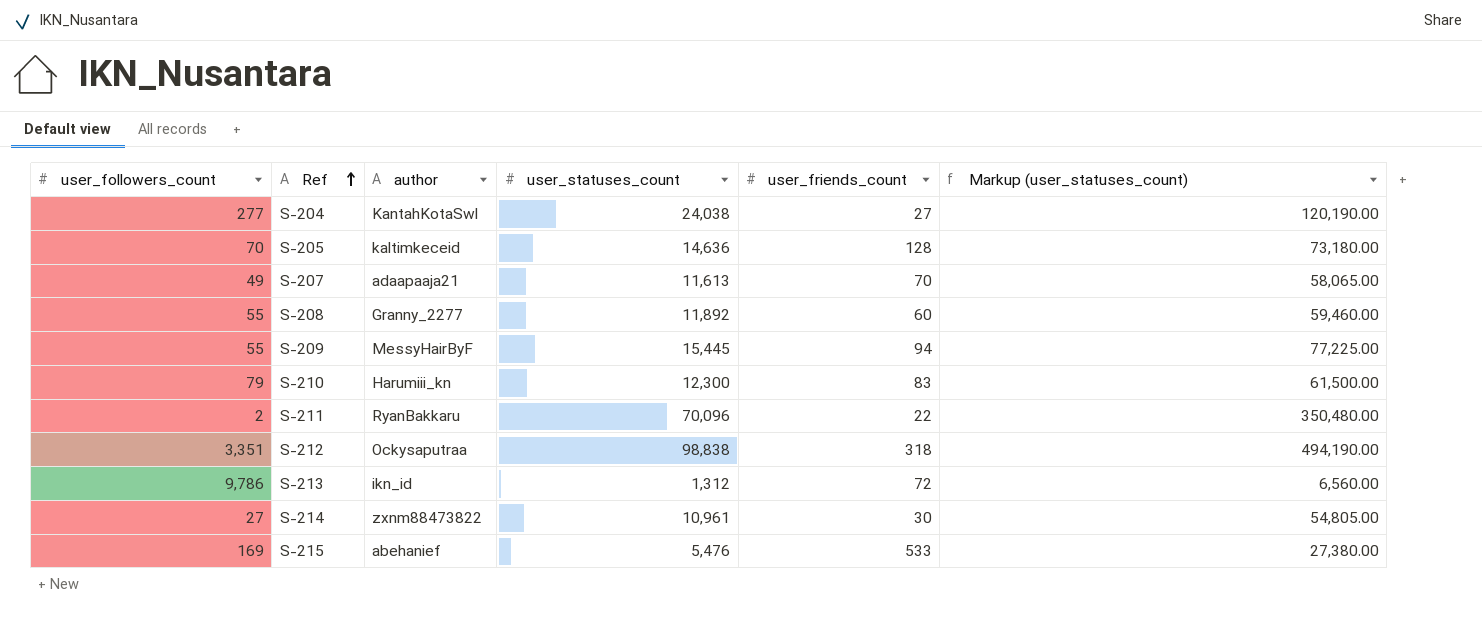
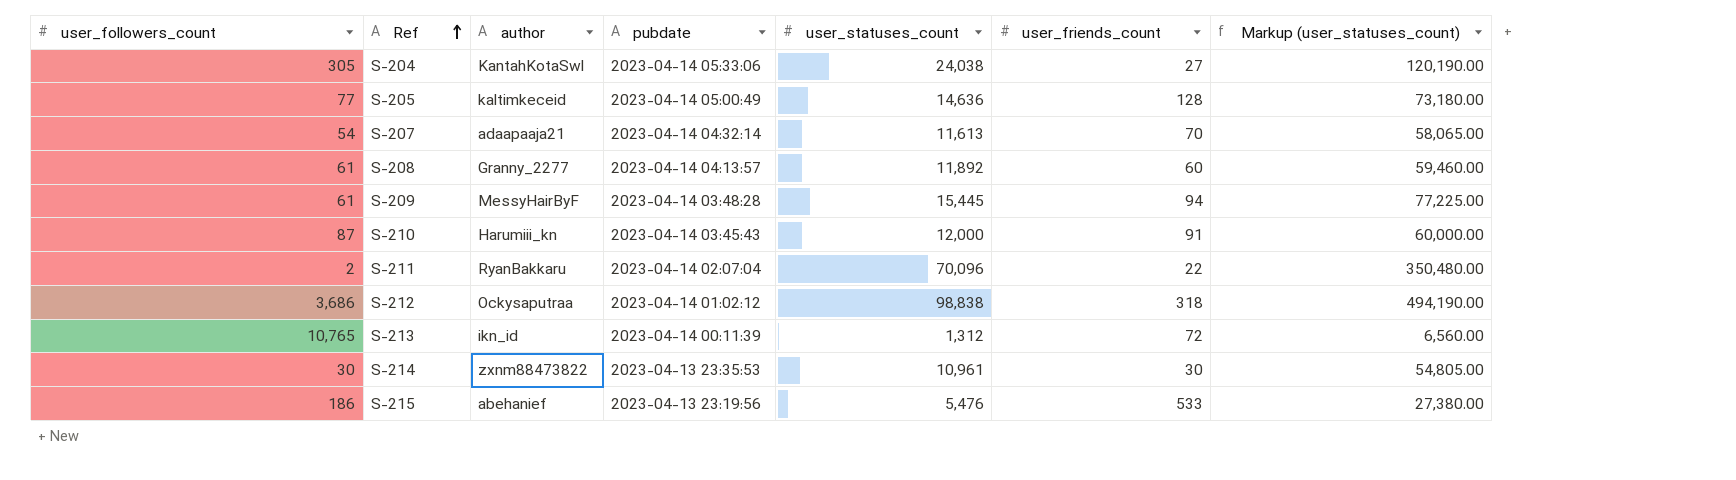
column pubdate | position: none -> 4
S-204 | user_followers_count: 277 -> 305
S-205 | user_followers_count: 70 -> 77
S-207 | user_followers_count: 49 -> 54
S-208 | user_followers_count: 55 -> 61
S-209 | user_followers_count: 55 -> 61
S-210 | user_followers_count: 79 -> 87
S-210 | user_statuses_count: 12,300 -> 12,000
S-210 | user_friends_count: 83 -> 91
S-210 | Markup (user_statuses_count): 61,500.00 -> 60,000.00
S-212 | user_followers_count: 3,351 -> 3,686
S-213 | user_followers_count: 9,786 -> 10,765
S-214 | user_followers_count: 27 -> 30
S-215 | user_followers_count: 169 -> 186

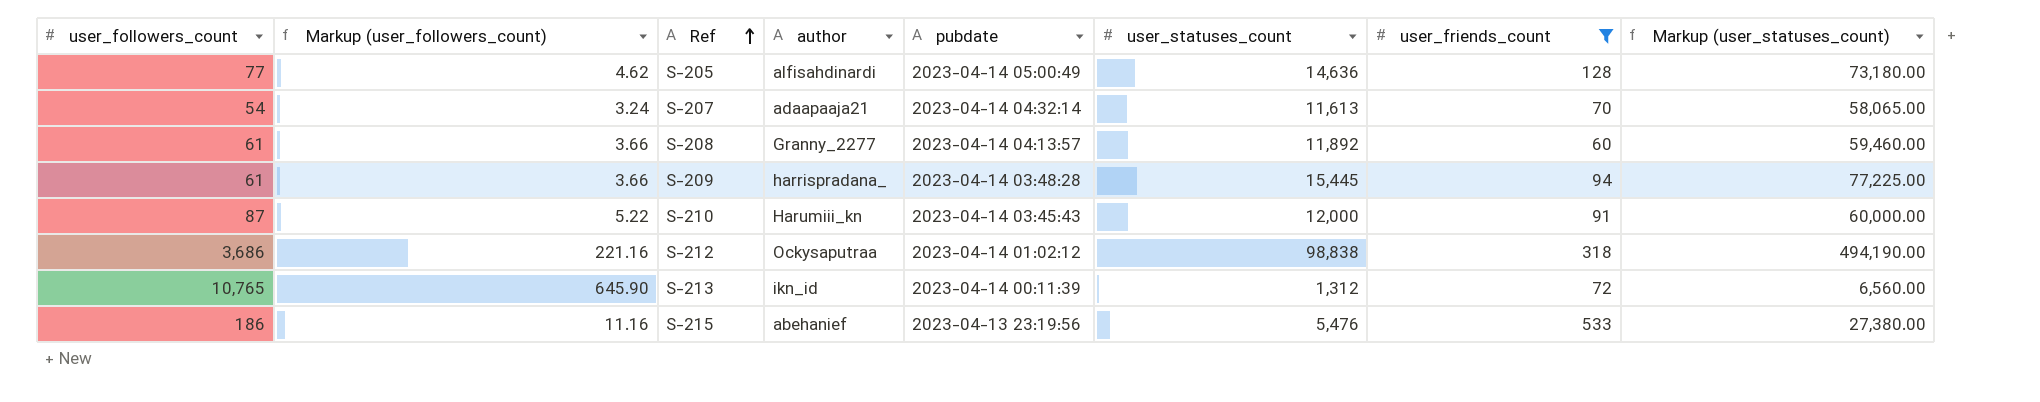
filter: none -> user_friends_count >= 60
column Markup (user_followers_count) | formula: none -> [user_followers_count] * 0.06
S-205 | author: kaltimkeceid -> alfisahdinardi
S-209 | author: MessyHairByF -> harrispradana_

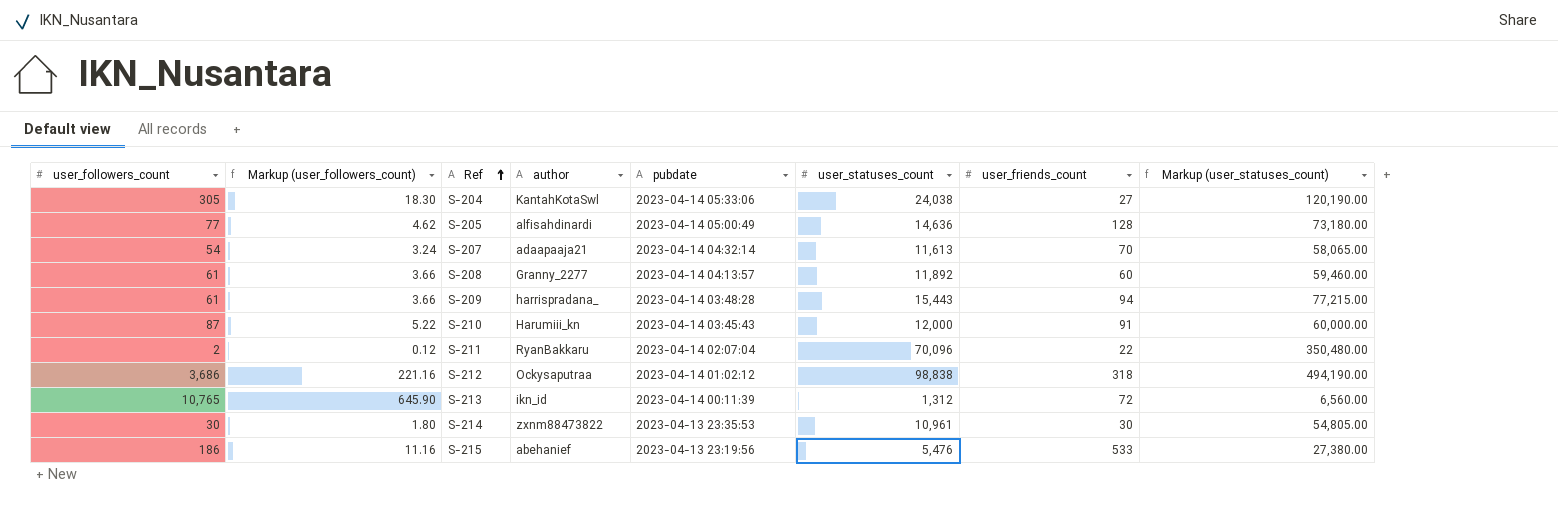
filter: user_friends_count >= 60 -> none
S-209 | user_statuses_count: 15,445 -> 15,443
S-209 | Markup (user_statuses_count): 77,225.00 -> 77,215.00

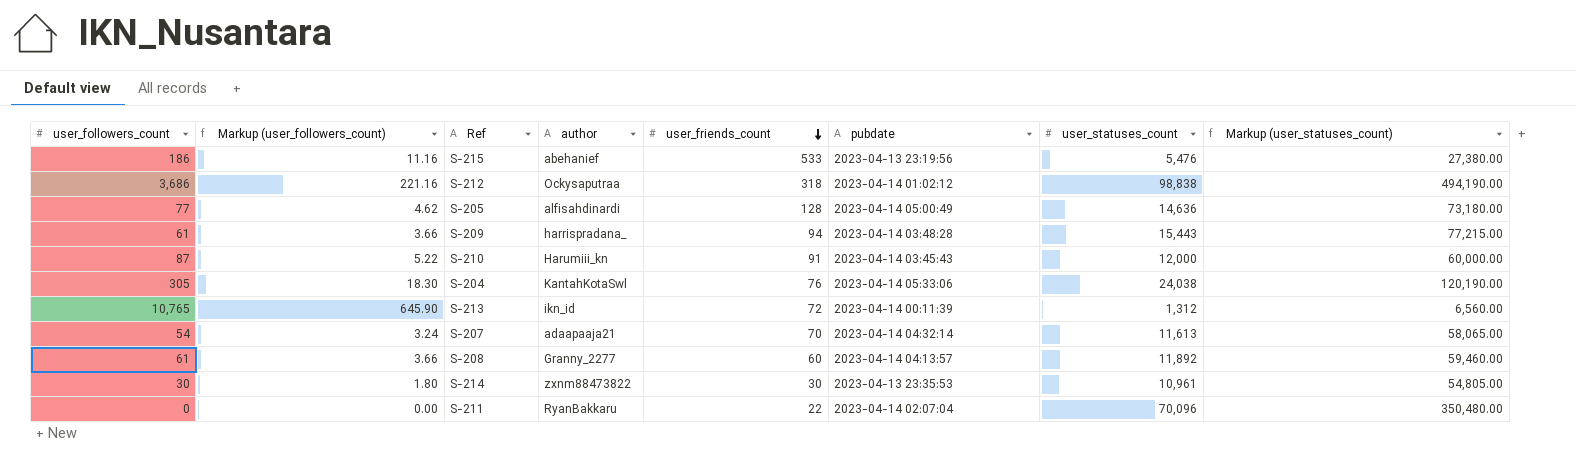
row order: Ref ascending -> user_friends_count descending
column user_friends_count | position: 7 -> 5
S-204 | user_friends_count: 27 -> 76
S-211 | user_followers_count: 2 -> 0
S-211 | Markup (user_followers_count): 0.12 -> 0.00

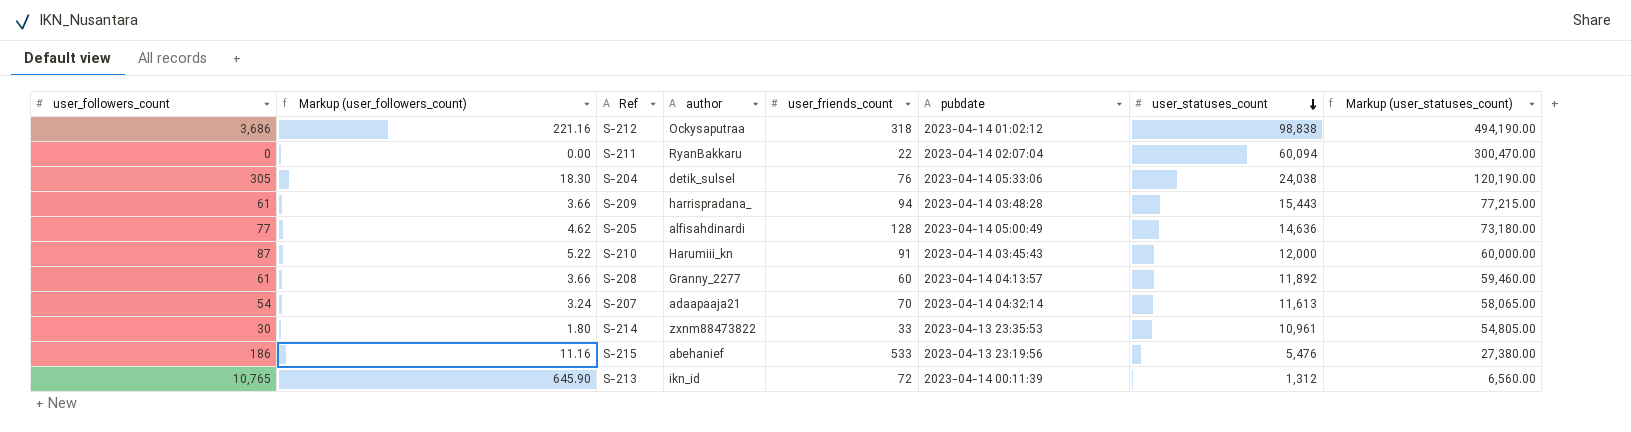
row order: user_friends_count descending -> user_statuses_count descending
S-211 | user_statuses_count: 70,096 -> 60,094
S-211 | Markup (user_statuses_count): 350,480.00 -> 300,470.00
S-204 | author: KantahKotaSwl -> detik_sulsel
S-214 | user_friends_count: 30 -> 33

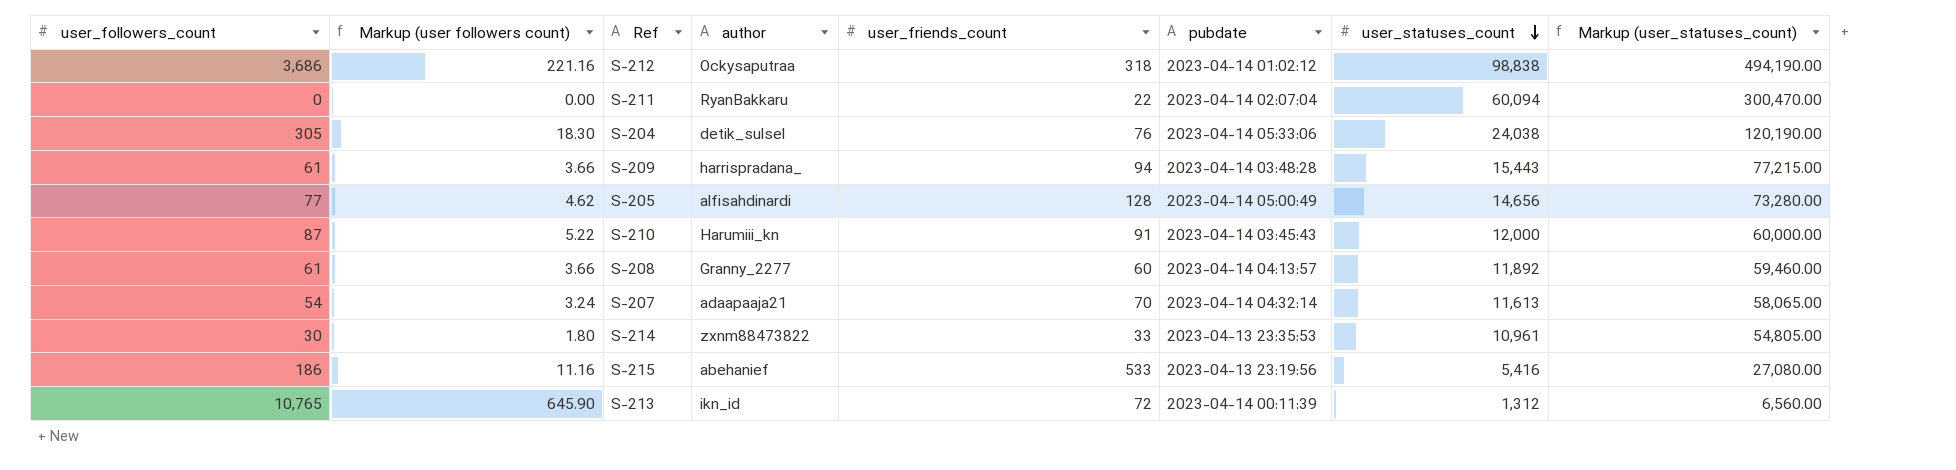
column name: Markup (user_followers_count) -> Markup (user followers count)
S-205 | user_statuses_count: 14,636 -> 14,656
S-205 | Markup (user_statuses_count): 73,180.00 -> 73,280.00
S-215 | user_statuses_count: 5,476 -> 5,416
S-215 | Markup (user_statuses_count): 27,380.00 -> 27,080.00

